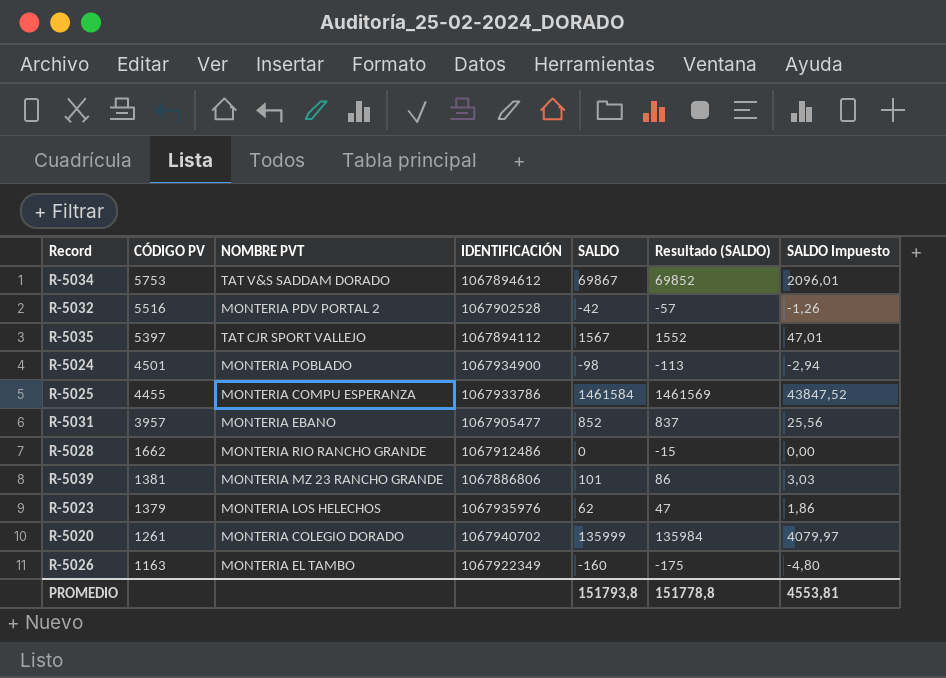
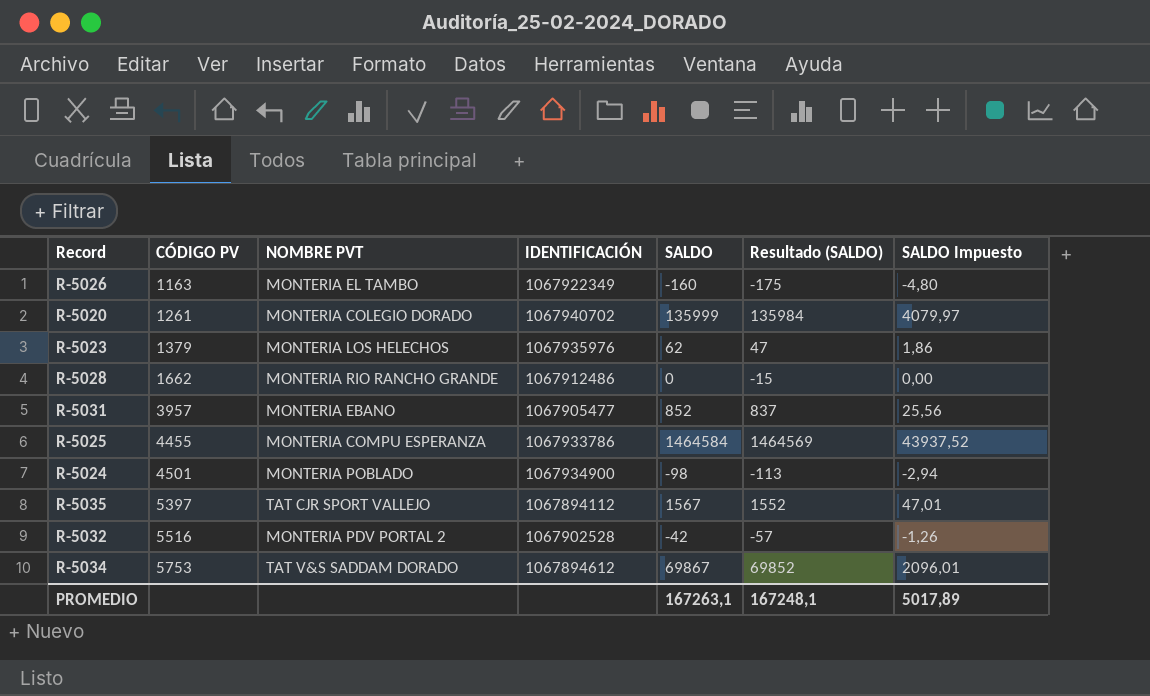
row order: CÓDIGO PV descending -> CÓDIGO PV ascending
row R-5039: 1381 | MONTERIA MZ 23 RANCHO GRANDE | 1067886806 | 101 | 86 | 3,03 -> none
R-5025 | SALDO: 1461584 -> 1464584
R-5025 | Resultado (SALDO): 1461569 -> 1464569
R-5025 | SALDO Impuesto: 43847,52 -> 43937,52
PROMEDIO | SALDO: 151793,8 -> 167263,1
PROMEDIO | Resultado (SALDO): 151778,8 -> 167248,1
PROMEDIO | SALDO Impuesto: 4553,81 -> 5017,89

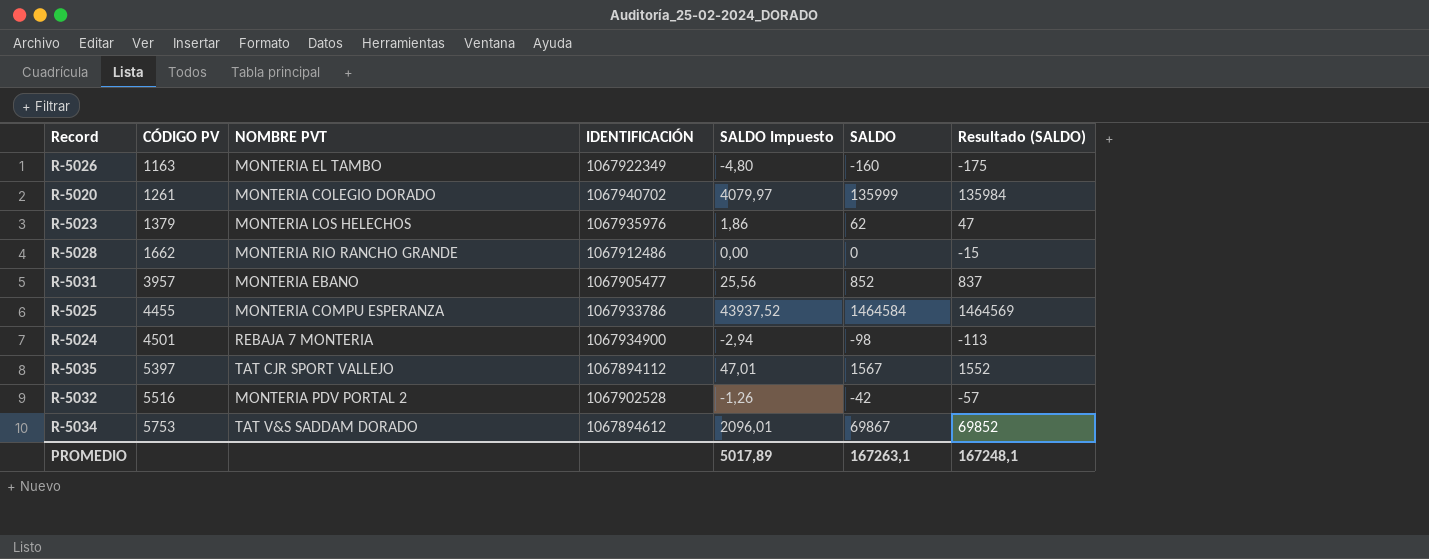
column SALDO Impuesto | position: 7 -> 5
R-5024 | NOMBRE PVT: MONTERIA POBLADO -> REBAJA 7 MONTERIA

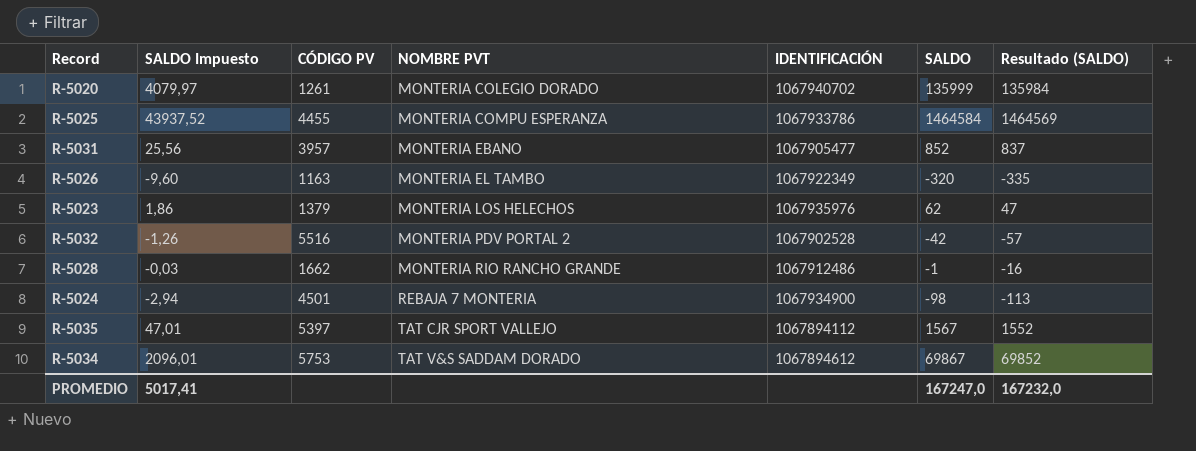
row order: CÓDIGO PV ascending -> NOMBRE PVT ascending
column SALDO Impuesto | position: 5 -> 2
R-5026 | SALDO Impuesto: -4,80 -> -9,60
R-5026 | SALDO: -160 -> -320
R-5026 | Resultado (SALDO): -175 -> -335
R-5028 | SALDO Impuesto: 0,00 -> -0,03
R-5028 | SALDO: 0 -> -1
R-5028 | Resultado (SALDO): -15 -> -16
PROMEDIO | SALDO Impuesto: 5017,89 -> 5017,41
PROMEDIO | SALDO: 167263,1 -> 167247,0
PROMEDIO | Resultado (SALDO): 167248,1 -> 167232,0

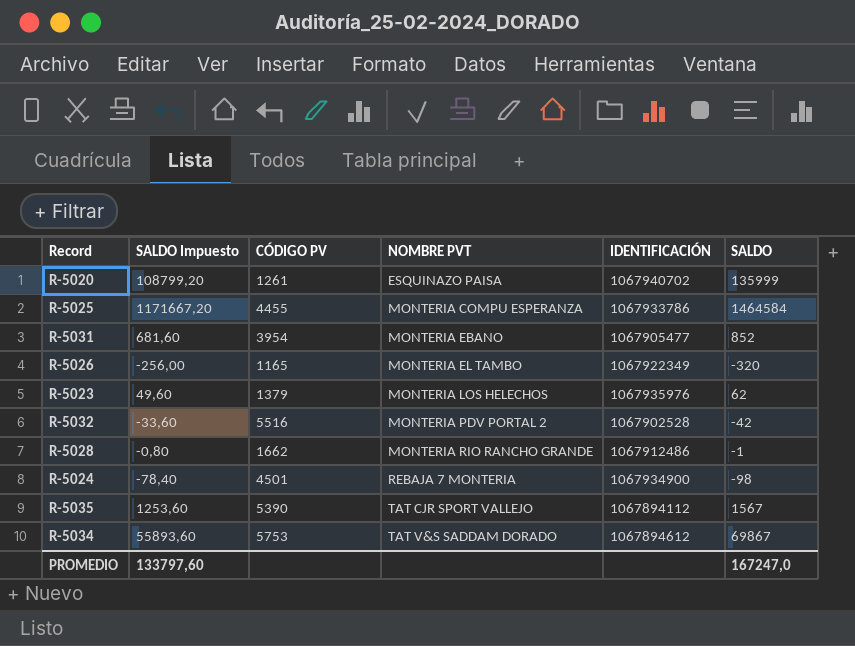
column Resultado (SALDO) | formula: [SALDO] - 15 -> none
column SALDO Impuesto | formula: [SALDO] * 0,03 -> [SALDO] * 0,8
R-5020 | NOMBRE PVT: MONTERIA COLEGIO DORADO -> ESQUINAZO PAISA
R-5031 | CÓDIGO PV: 3957 -> 3954
R-5026 | CÓDIGO PV: 1163 -> 1165
R-5035 | CÓDIGO PV: 5397 -> 5390
PROMEDIO | SALDO Impuesto: 5017,41 -> 133797,60

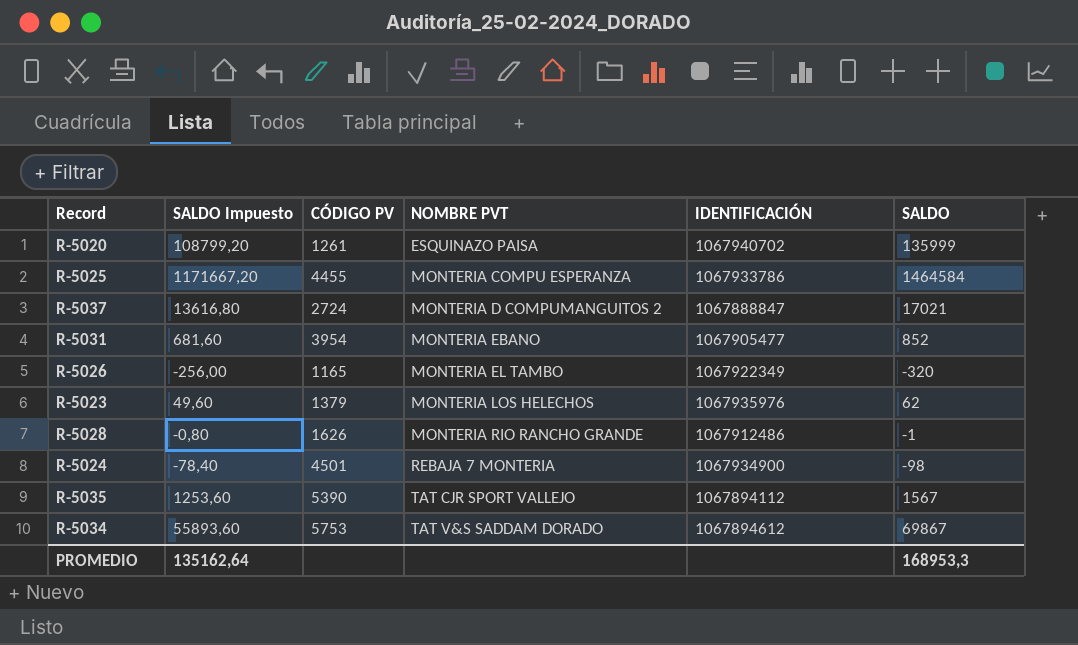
row R-5032: -33,60 | 5516 | MONTERIA PDV PORTAL 2 | 1067902528 | -42 -> none
row R-5037: none -> 13616,80 | 2724 | MONTERIA D COMPUMANGUITOS 2 | 1067888847 | 17021
R-5028 | CÓDIGO PV: 1662 -> 1626
PROMEDIO | SALDO Impuesto: 133797,60 -> 135162,64
PROMEDIO | SALDO: 167247,0 -> 168953,3

